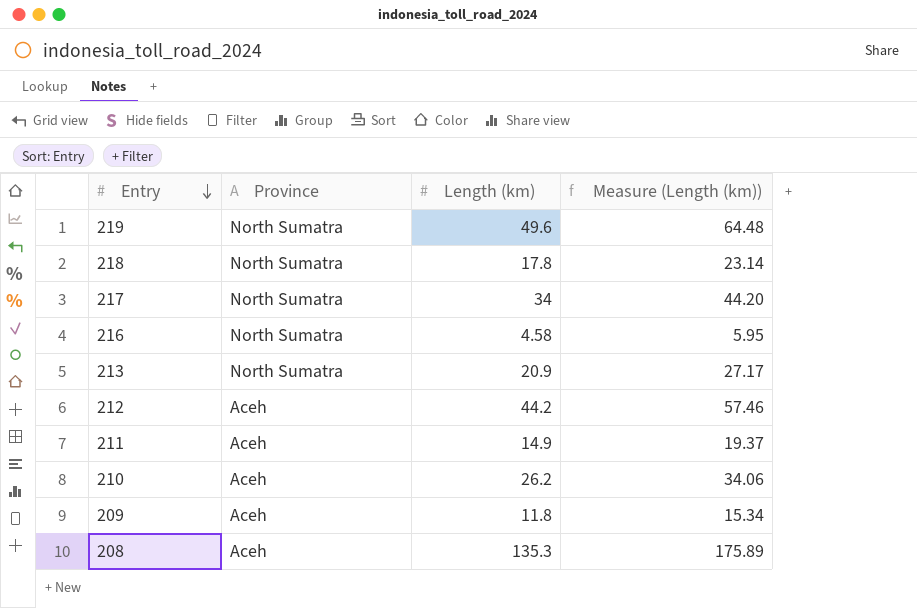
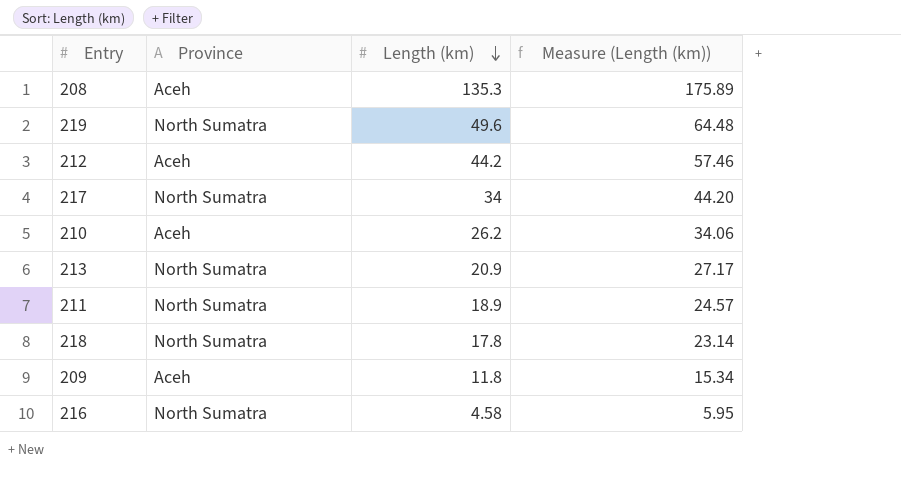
row order: Entry descending -> Length (km) descending
211 | Province: Aceh -> North Sumatra
211 | Length (km): 14.9 -> 18.9
211 | Measure (Length (km)): 19.37 -> 24.57

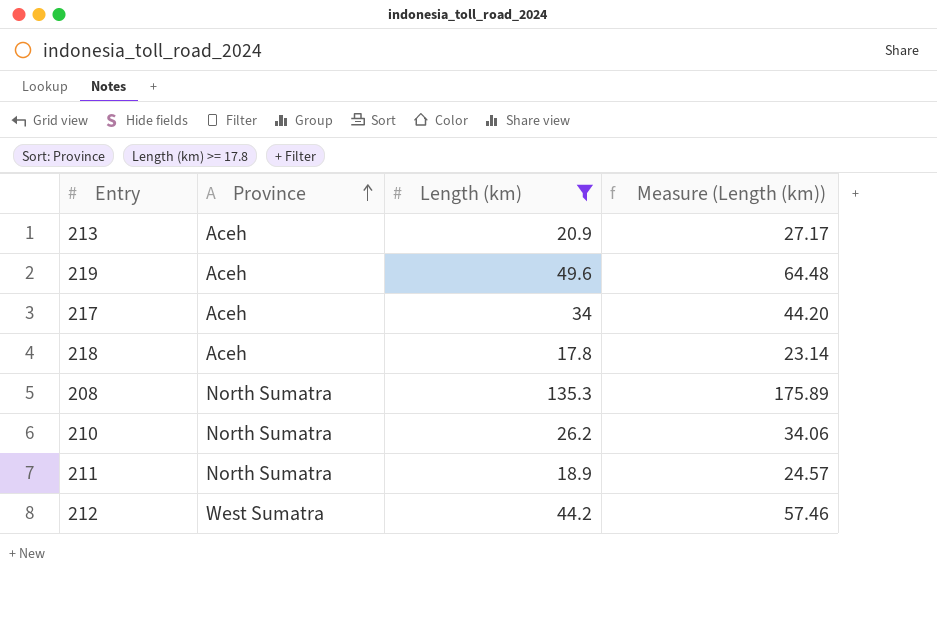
filter: none -> Length (km) >= 17.8
row order: Length (km) descending -> Province ascending
213 | Province: North Sumatra -> Aceh
219 | Province: North Sumatra -> Aceh
217 | Province: North Sumatra -> Aceh
218 | Province: North Sumatra -> Aceh
208 | Province: Aceh -> North Sumatra
210 | Province: Aceh -> North Sumatra
212 | Province: Aceh -> West Sumatra

